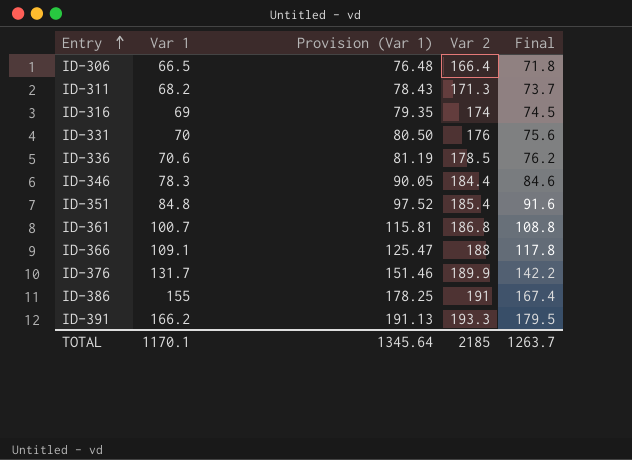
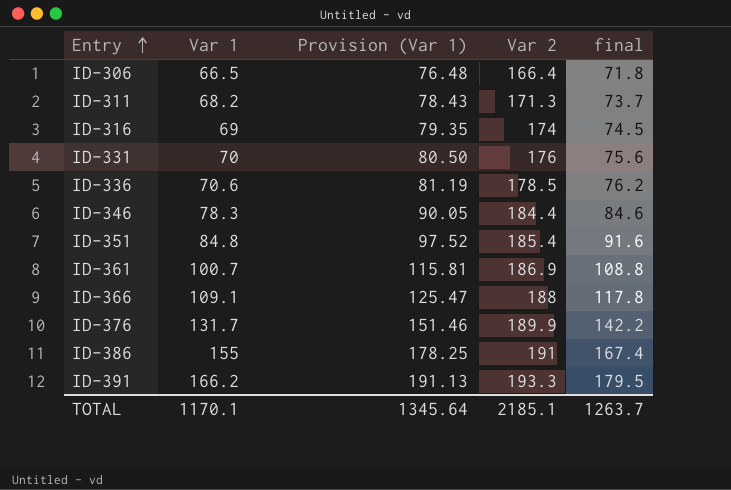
column name: Final -> final
ID-361 | Var 2: 186.8 -> 186.9
TOTAL | Var 2: 2185 -> 2185.1

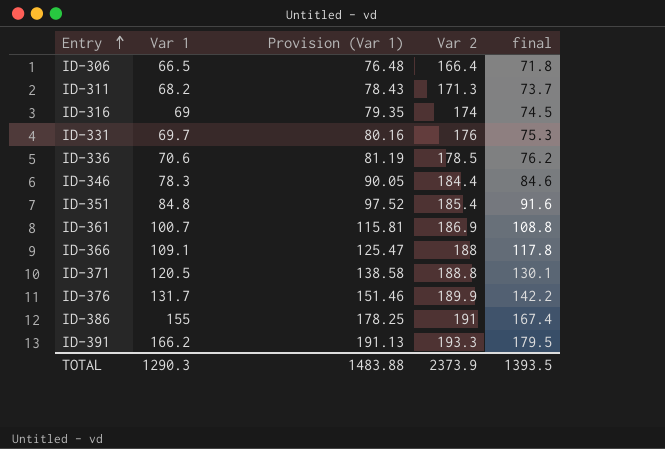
ID-331 | Var 1: 70 -> 69.7
ID-331 | Provision (Var 1): 80.50 -> 80.16
ID-331 | final: 75.6 -> 75.3
row ID-371: none -> 120.5 | 138.58 | 188.8 | 130.1
TOTAL | Var 1: 1170.1 -> 1290.3
TOTAL | Provision (Var 1): 1345.64 -> 1483.88
TOTAL | Var 2: 2185.1 -> 2373.9
TOTAL | final: 1263.7 -> 1393.5

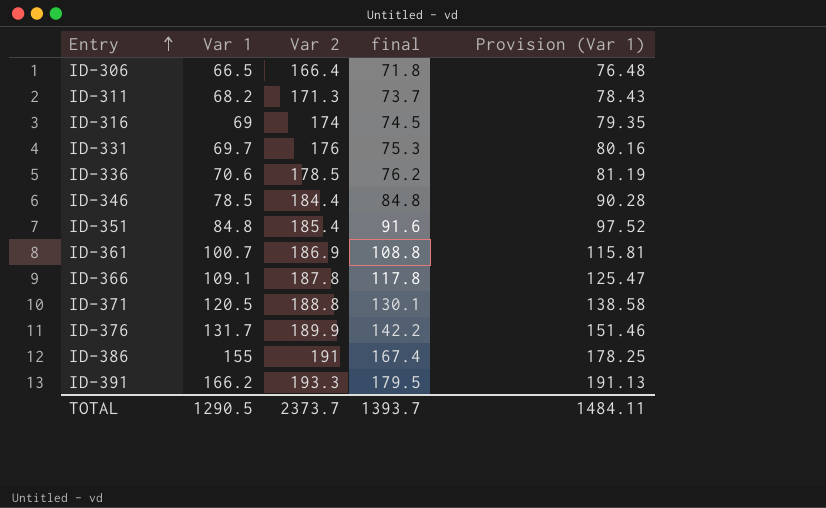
column Provision (Var 1) | position: 3 -> 5
ID-346 | Var 1: 78.3 -> 78.5
ID-346 | final: 84.6 -> 84.8
ID-346 | Provision (Var 1): 90.05 -> 90.28
ID-366 | Var 2: 188 -> 187.8
TOTAL | Var 1: 1290.3 -> 1290.5
TOTAL | Var 2: 2373.9 -> 2373.7
TOTAL | final: 1393.5 -> 1393.7
TOTAL | Provision (Var 1): 1483.88 -> 1484.11

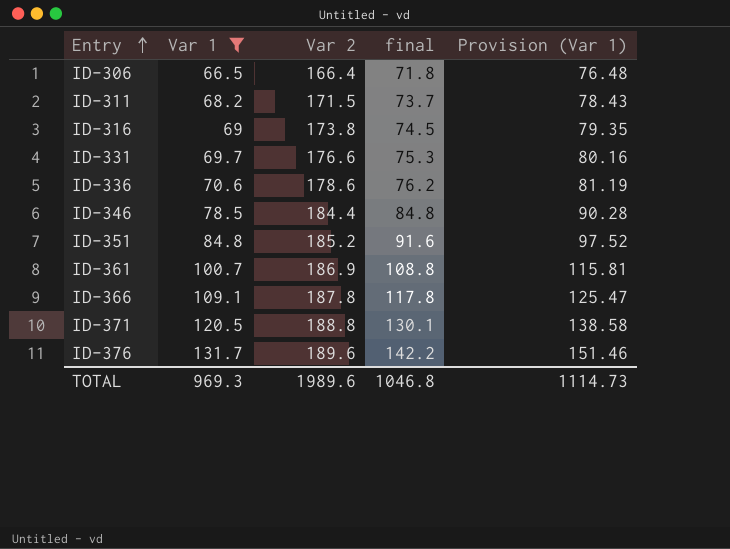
filter: none -> Var 1 <= 131.7
ID-311 | Var 2: 171.3 -> 171.5
ID-316 | Var 2: 174 -> 173.8
ID-331 | Var 2: 176 -> 176.6
ID-336 | Var 2: 178.5 -> 178.6
ID-351 | Var 2: 185.4 -> 185.2
ID-376 | Var 2: 189.9 -> 189.6
TOTAL | Var 1: 1290.5 -> 969.3
TOTAL | Var 2: 2373.7 -> 1989.6
TOTAL | final: 1393.7 -> 1046.8
TOTAL | Provision (Var 1): 1484.11 -> 1114.73

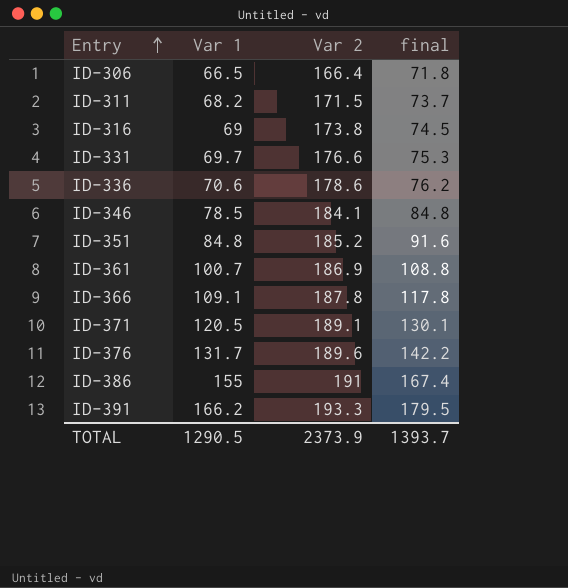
filter: Var 1 <= 131.7 -> none
column Provision (Var 1) | formula: [Var 1] * 1.15 -> none
ID-346 | Var 2: 184.4 -> 184.1
ID-371 | Var 2: 188.8 -> 189.1
TOTAL | Var 1: 969.3 -> 1290.5
TOTAL | Var 2: 1989.6 -> 2373.9
TOTAL | final: 1046.8 -> 1393.7

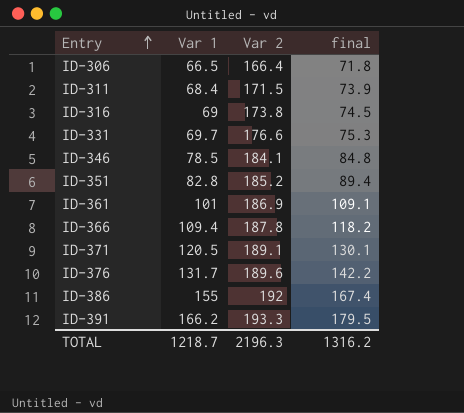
row ID-336: 70.6 | 178.6 | 76.2 -> none
ID-311 | Var 1: 68.2 -> 68.4
ID-311 | final: 73.7 -> 73.9
ID-351 | Var 1: 84.8 -> 82.8
ID-351 | final: 91.6 -> 89.4
ID-361 | Var 1: 100.7 -> 101
ID-361 | final: 108.8 -> 109.1
ID-366 | Var 1: 109.1 -> 109.4
ID-366 | final: 117.8 -> 118.2
ID-386 | Var 2: 191 -> 192
TOTAL | Var 1: 1290.5 -> 1218.7
TOTAL | Var 2: 2373.9 -> 2196.3
TOTAL | final: 1393.7 -> 1316.2

